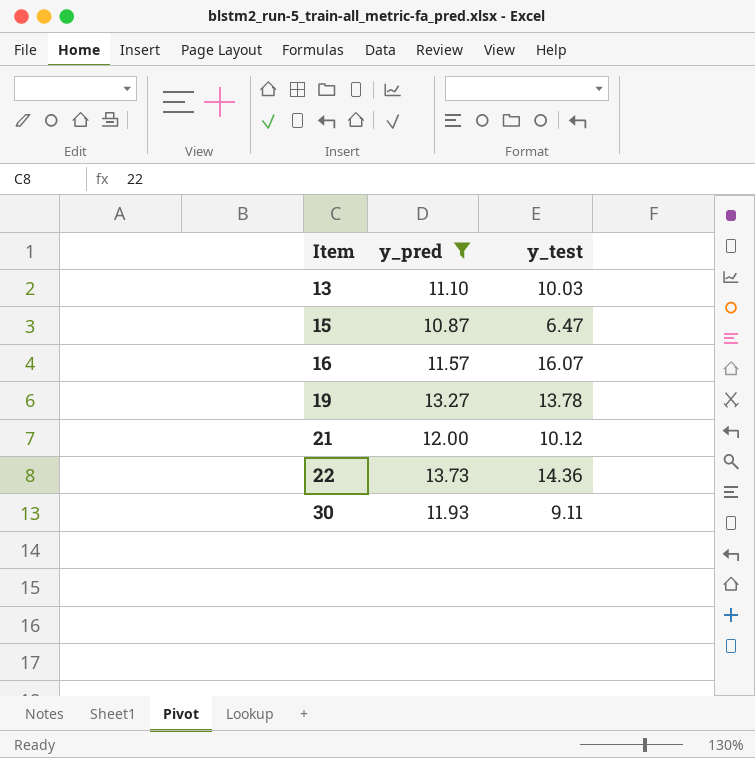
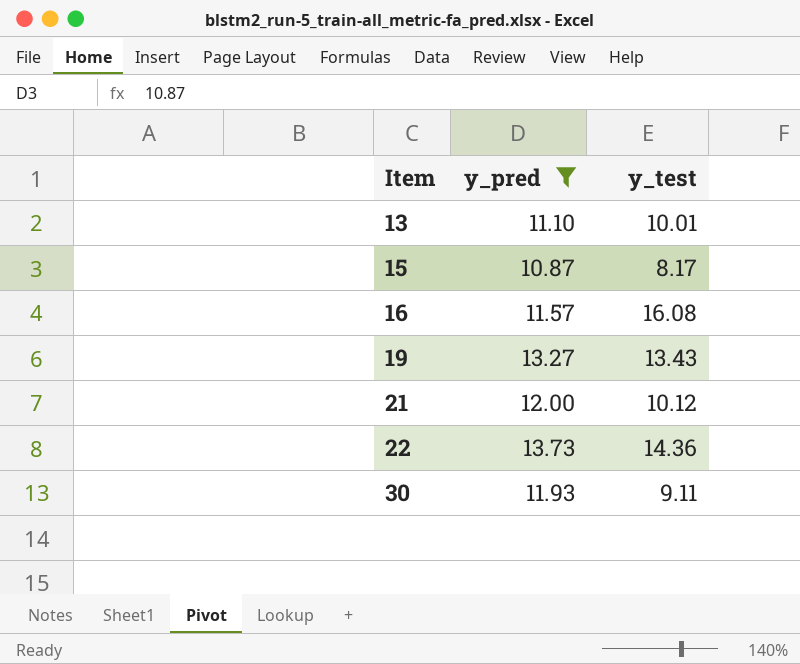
13 | y_test: 10.03 -> 10.01
15 | y_test: 6.47 -> 8.17
16 | y_test: 16.07 -> 16.08
19 | y_test: 13.78 -> 13.43

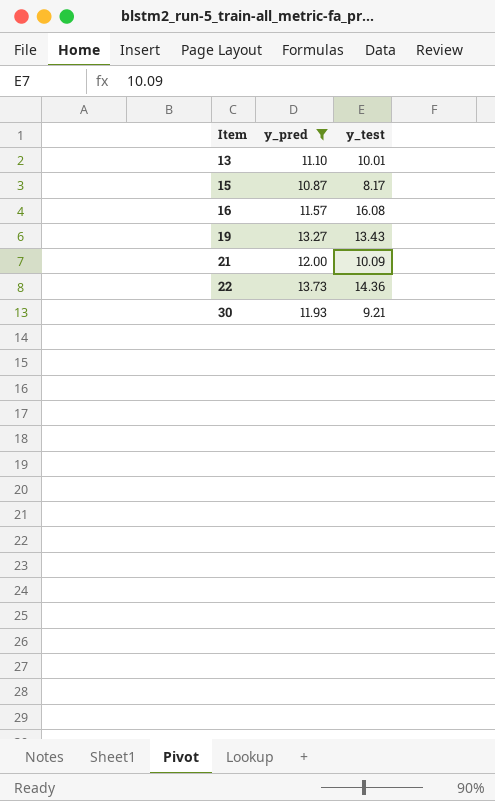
21 | y_test: 10.12 -> 10.09
30 | y_test: 9.11 -> 9.21

